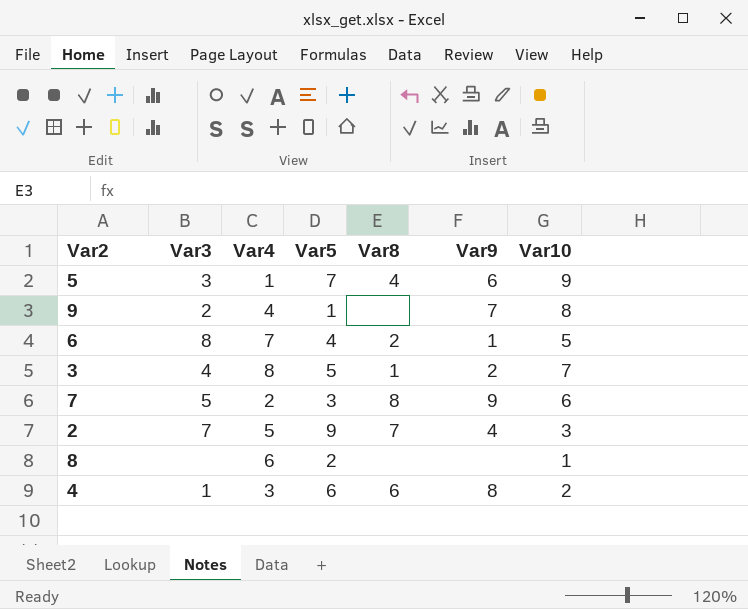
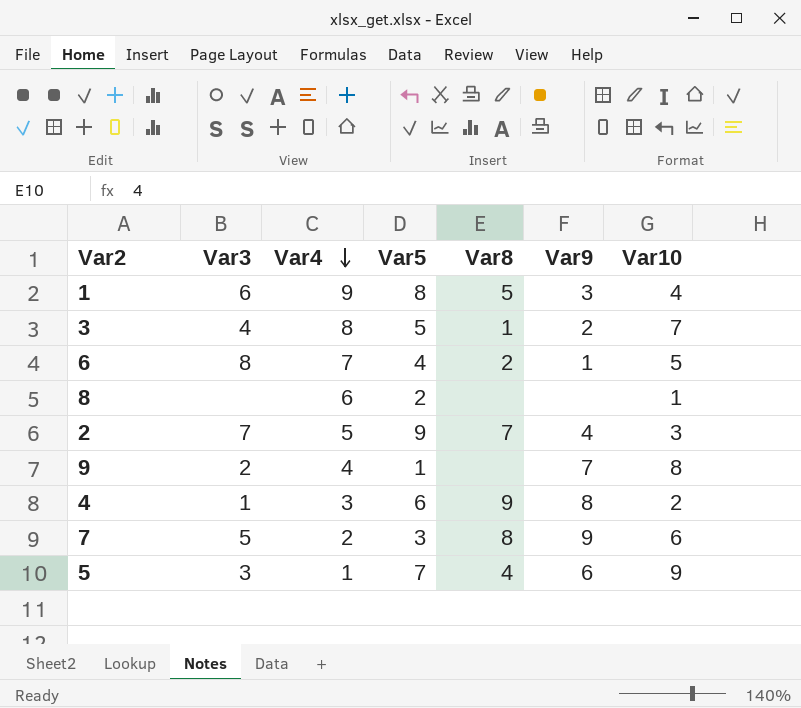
row order: none -> Var4 descending
row 1: none -> 6 | 9 | 8 | 5 | 3 | 4
4 | Var8: 6 -> 9

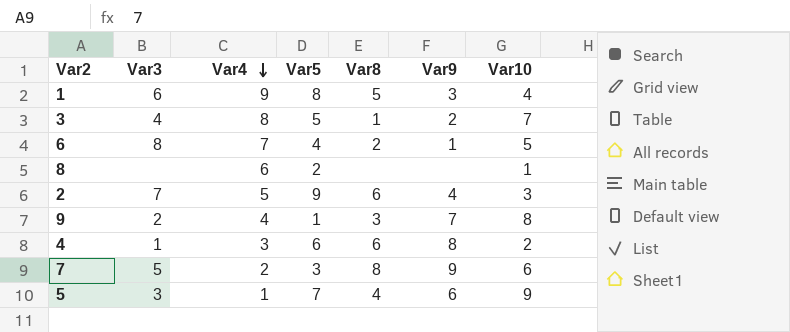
2 | Var8: 7 -> 6
9 | Var8: none -> 3
4 | Var8: 9 -> 6

